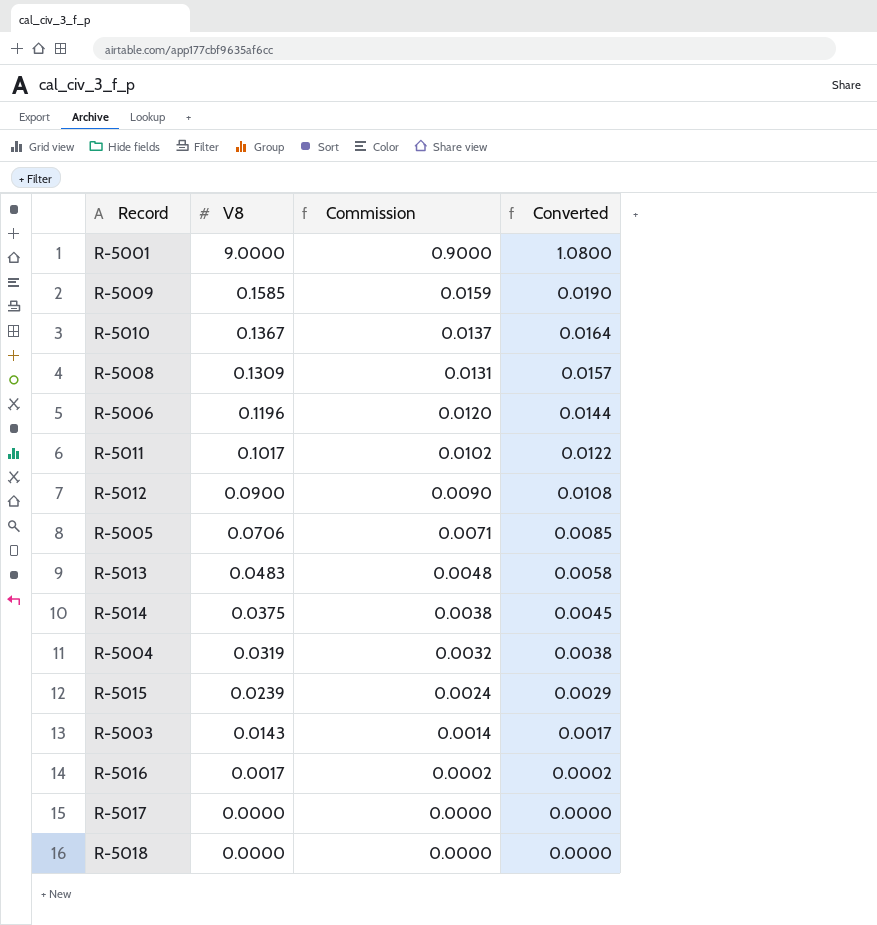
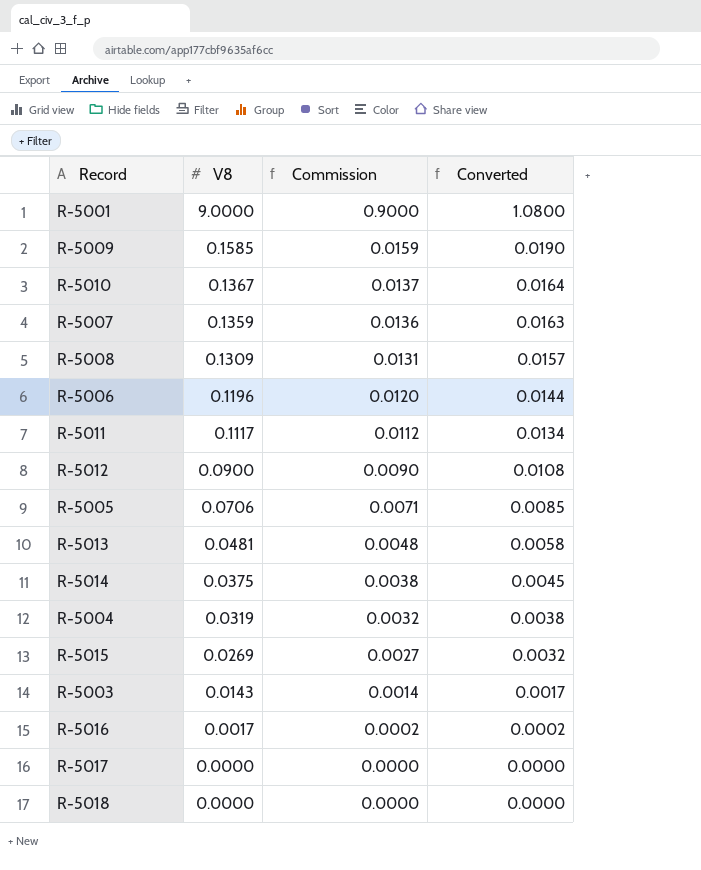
row R-5007: none -> 0.1359 | 0.0136 | 0.0163
R-5011 | V8: 0.1017 -> 0.1117
R-5011 | Commission: 0.0102 -> 0.0112
R-5011 | Converted: 0.0122 -> 0.0134
R-5013 | V8: 0.0483 -> 0.0481
R-5015 | V8: 0.0239 -> 0.0269
R-5015 | Commission: 0.0024 -> 0.0027
R-5015 | Converted: 0.0029 -> 0.0032

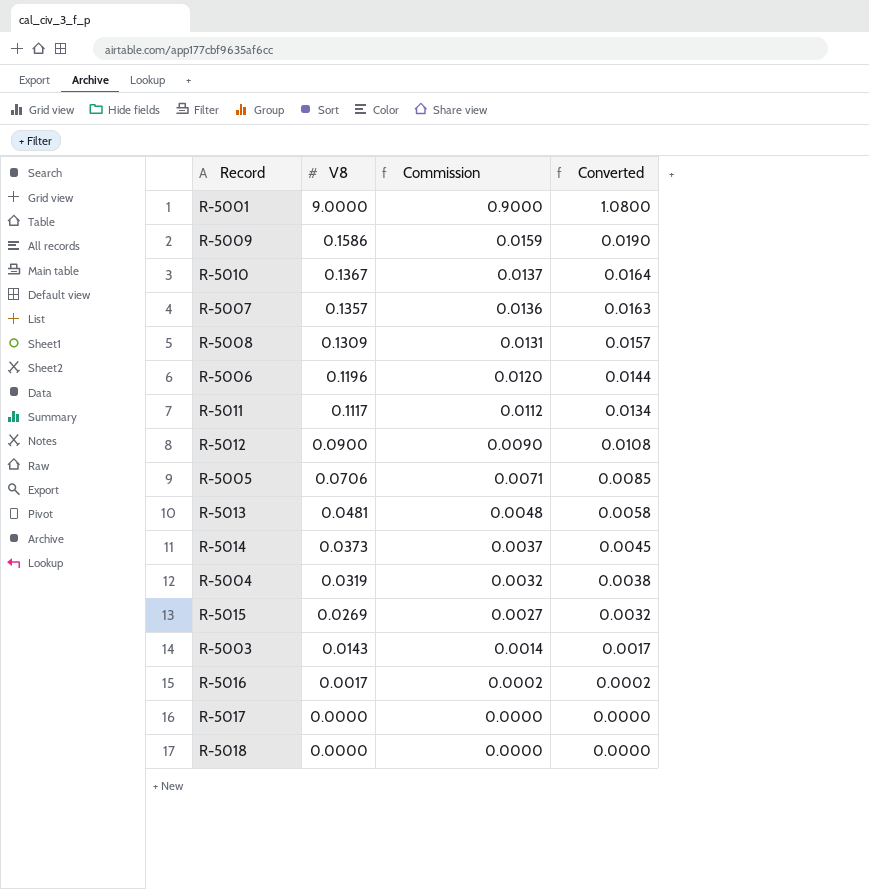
R-5009 | V8: 0.1585 -> 0.1586
R-5007 | V8: 0.1359 -> 0.1357
R-5014 | V8: 0.0375 -> 0.0373
R-5014 | Commission: 0.0038 -> 0.0037

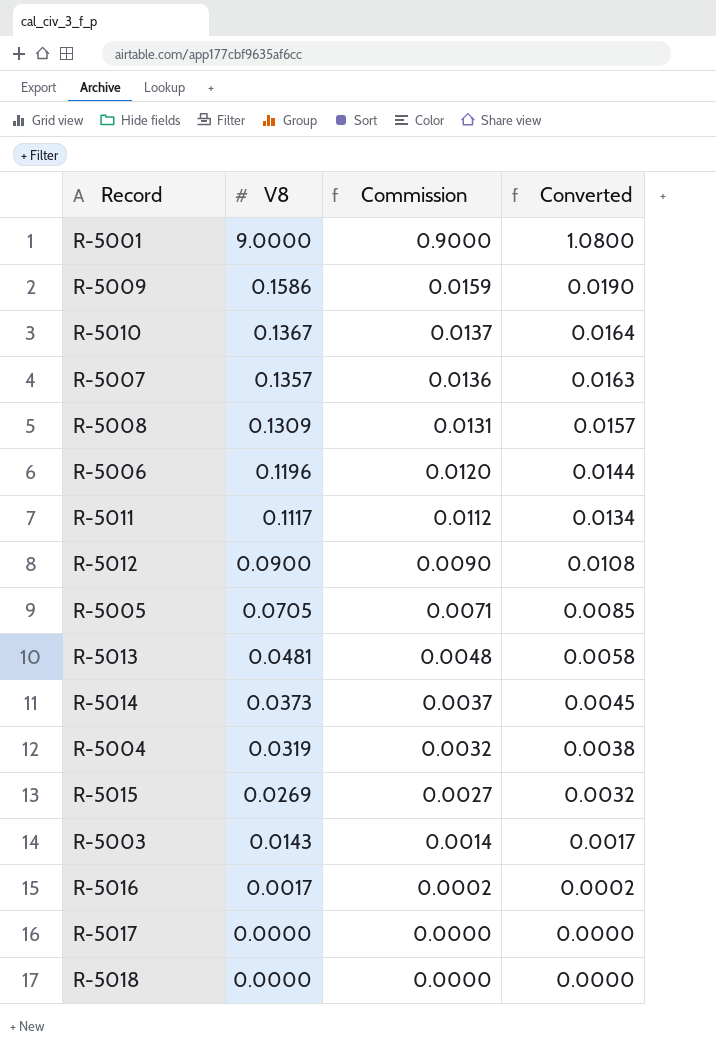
R-5005 | V8: 0.0706 -> 0.0705

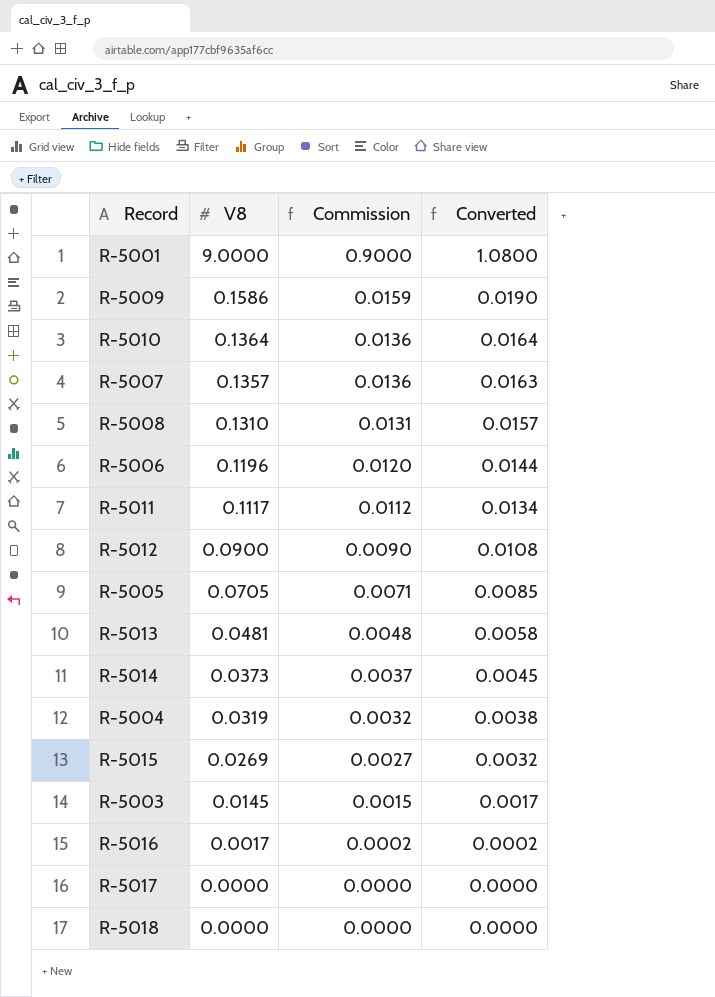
R-5010 | V8: 0.1367 -> 0.1364
R-5010 | Commission: 0.0137 -> 0.0136
R-5008 | V8: 0.1309 -> 0.1310
R-5003 | V8: 0.0143 -> 0.0145
R-5003 | Commission: 0.0014 -> 0.0015

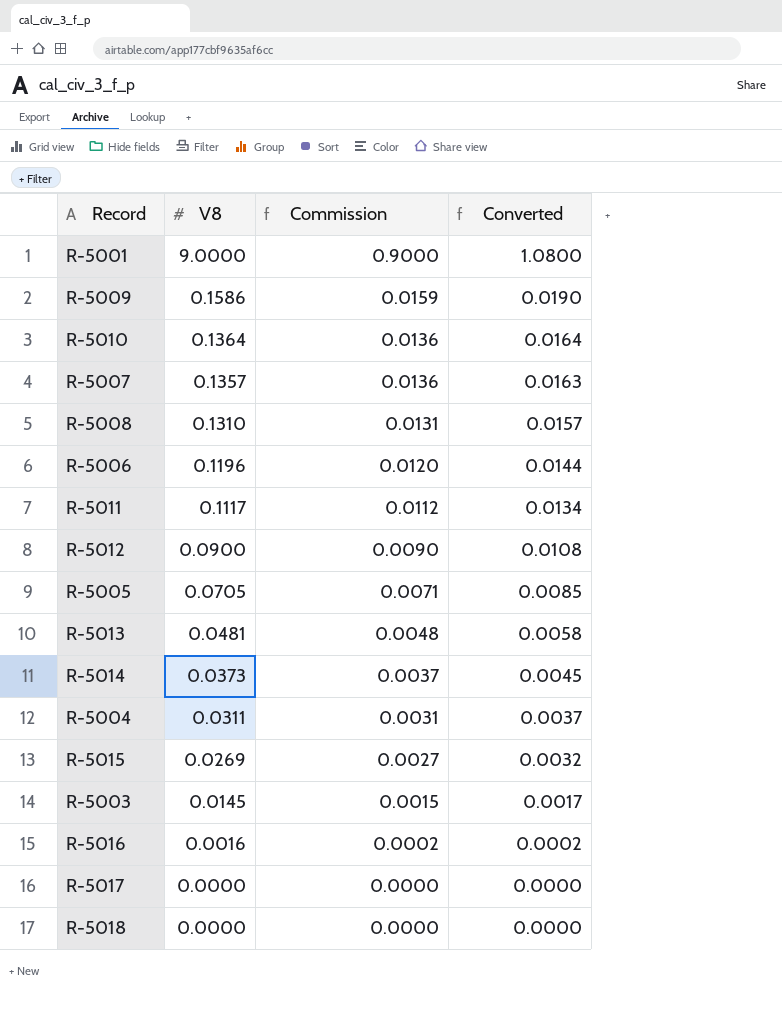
R-5004 | V8: 0.0319 -> 0.0311
R-5004 | Commission: 0.0032 -> 0.0031
R-5004 | Converted: 0.0038 -> 0.0037
R-5016 | V8: 0.0017 -> 0.0016

